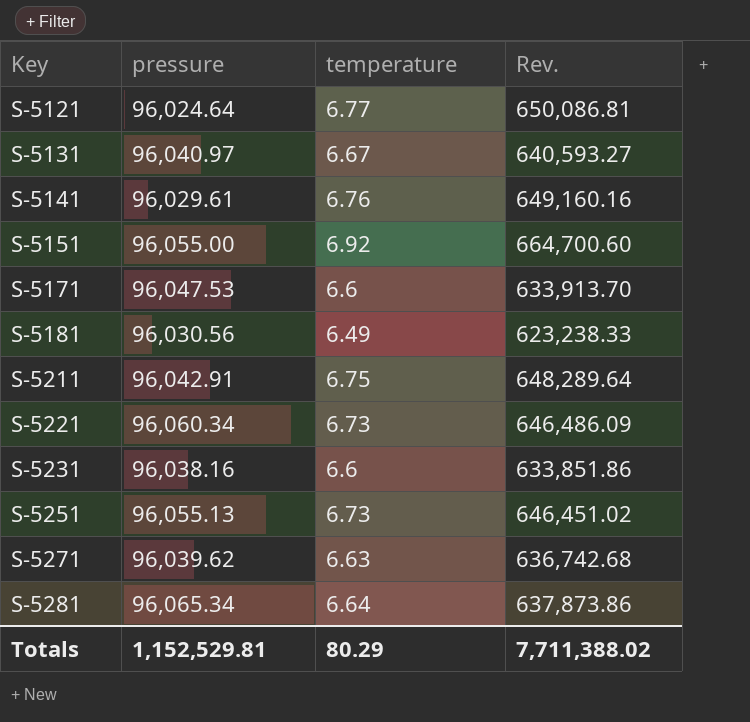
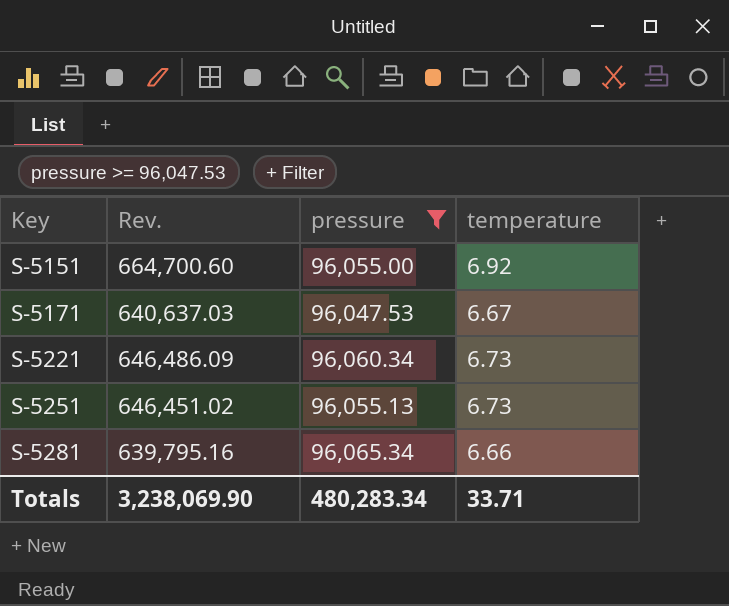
filter: none -> pressure >= 96,047.53
column Rev. | position: 4 -> 2
S-5171 | Rev.: 633,913.70 -> 640,637.03
S-5171 | temperature: 6.6 -> 6.67
S-5281 | Rev.: 637,873.86 -> 639,795.16
S-5281 | temperature: 6.64 -> 6.66
Totals | Rev.: 7,711,388.02 -> 3,238,069.90
Totals | pressure: 1,152,529.81 -> 480,283.34
Totals | temperature: 80.29 -> 33.71

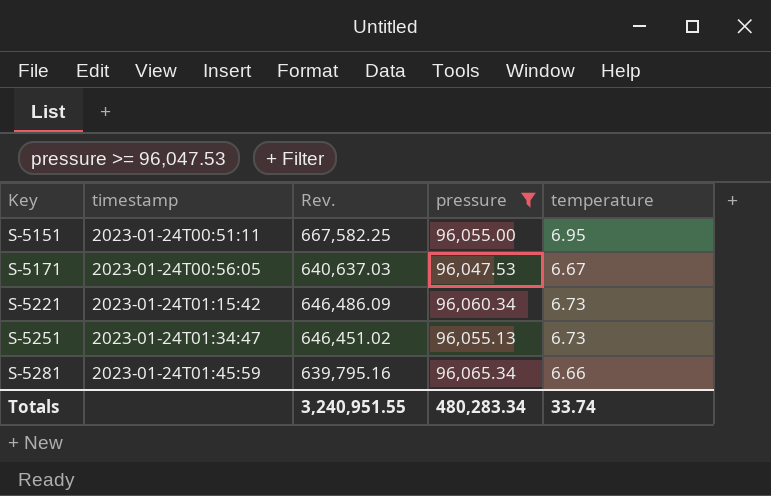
column timestamp | position: none -> 2
S-5151 | Rev.: 664,700.60 -> 667,582.25
S-5151 | temperature: 6.92 -> 6.95
Totals | Rev.: 3,238,069.90 -> 3,240,951.55
Totals | temperature: 33.71 -> 33.74

